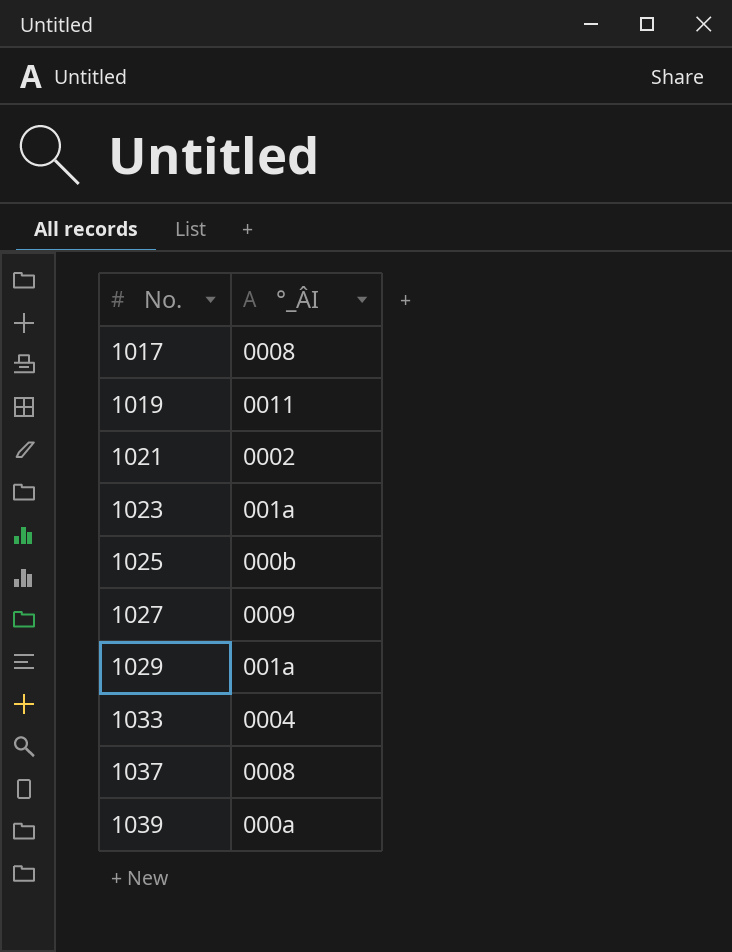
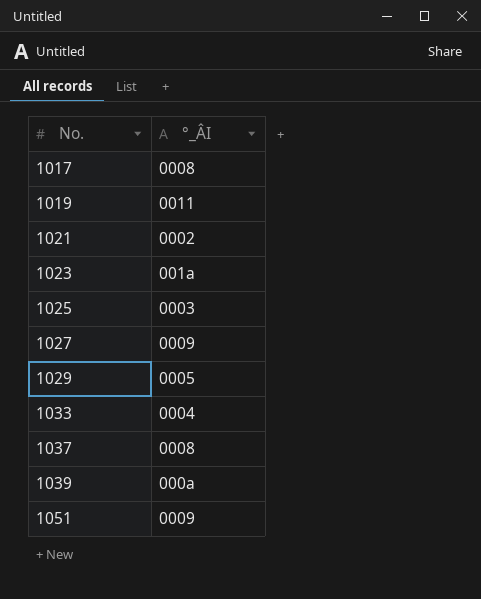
1025 | °_ÂI: 000b -> 0003
1029 | °_ÂI: 001a -> 0005
row 1051: none -> 0009

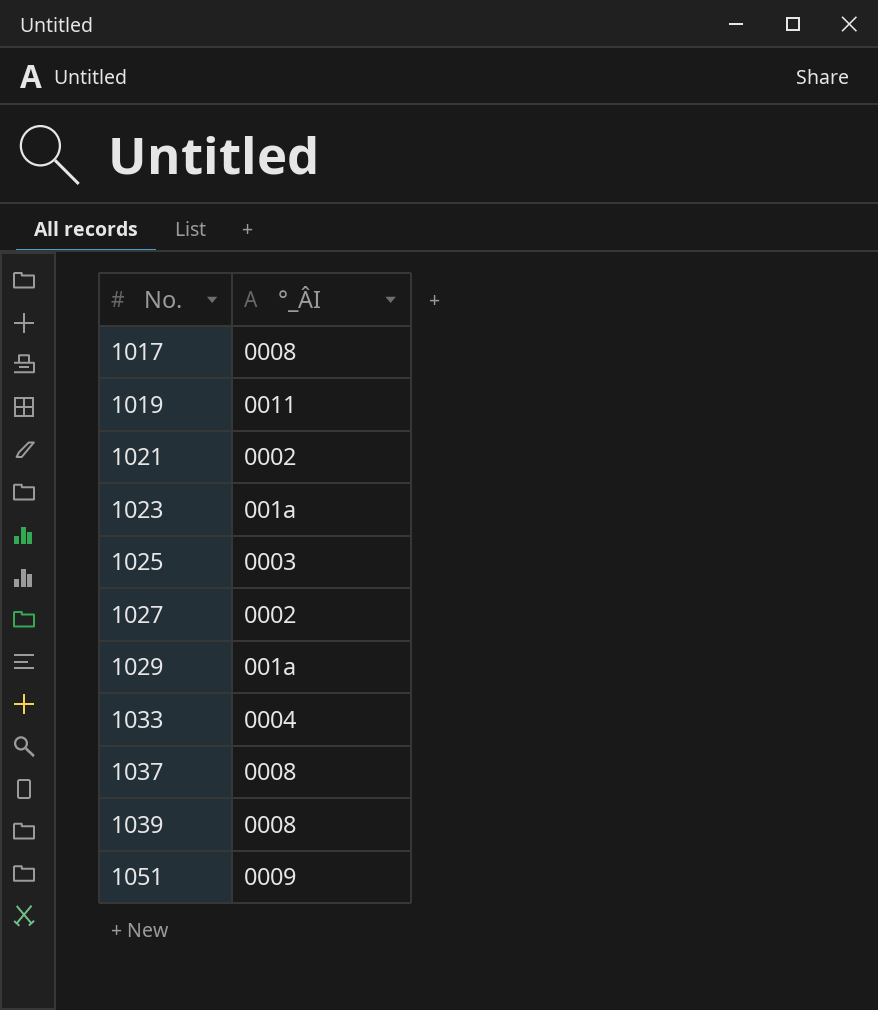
1027 | °_ÂI: 0009 -> 0002
1029 | °_ÂI: 0005 -> 001a
1039 | °_ÂI: 000a -> 0008

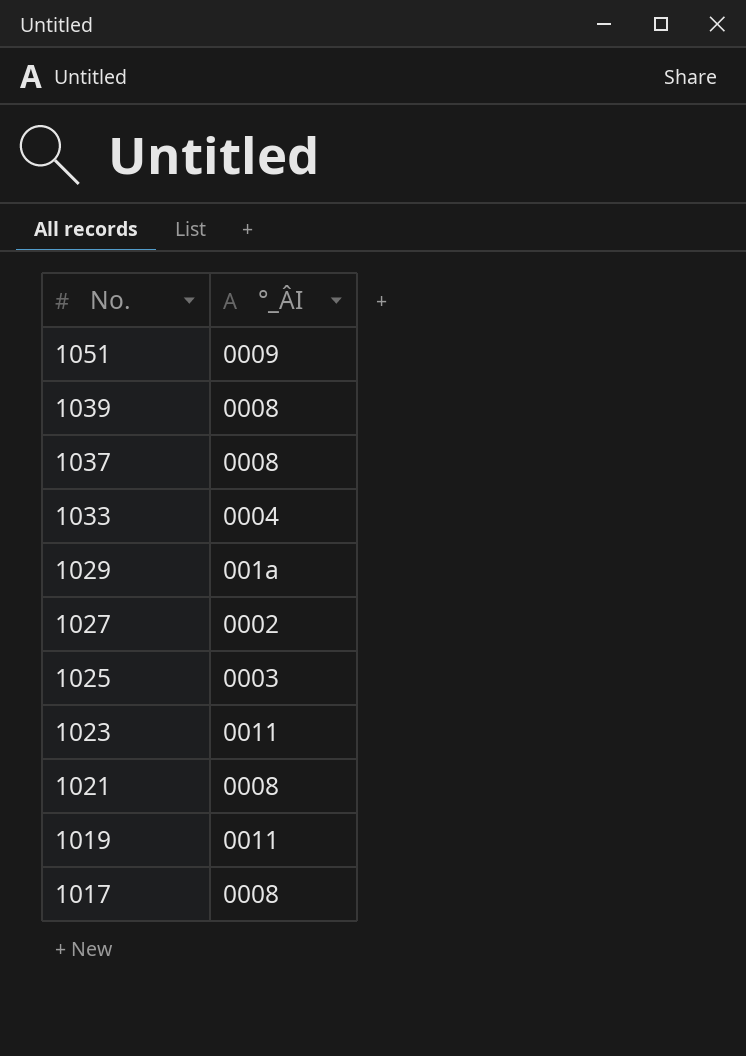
row order: No. ascending -> No. descending
1023 | °_ÂI: 001a -> 0011
1021 | °_ÂI: 0002 -> 0008

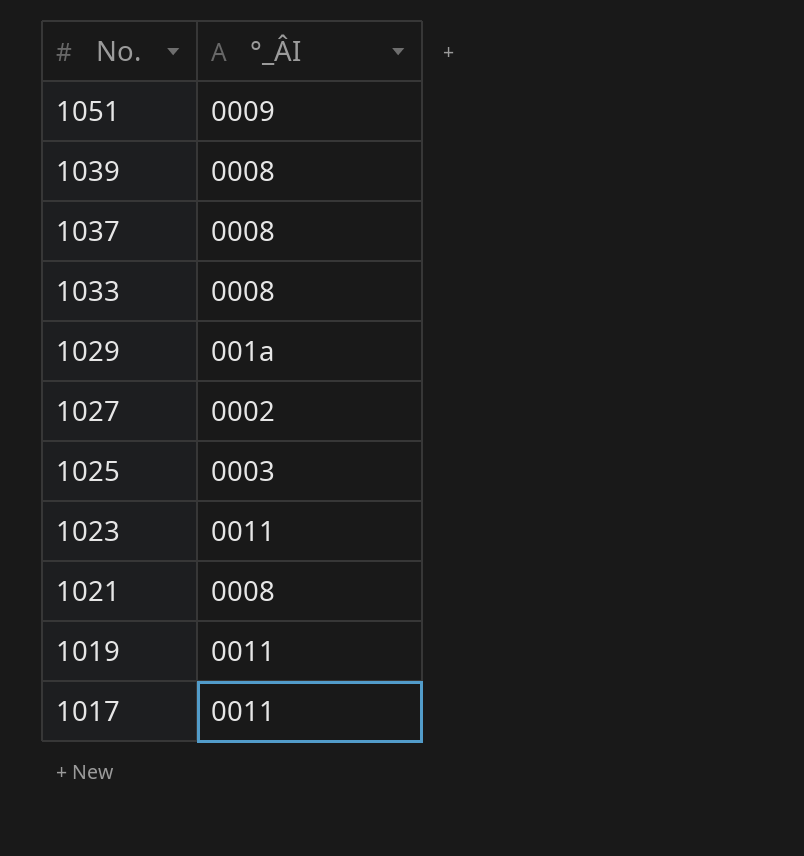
1033 | °_ÂI: 0004 -> 0008
1017 | °_ÂI: 0008 -> 0011

